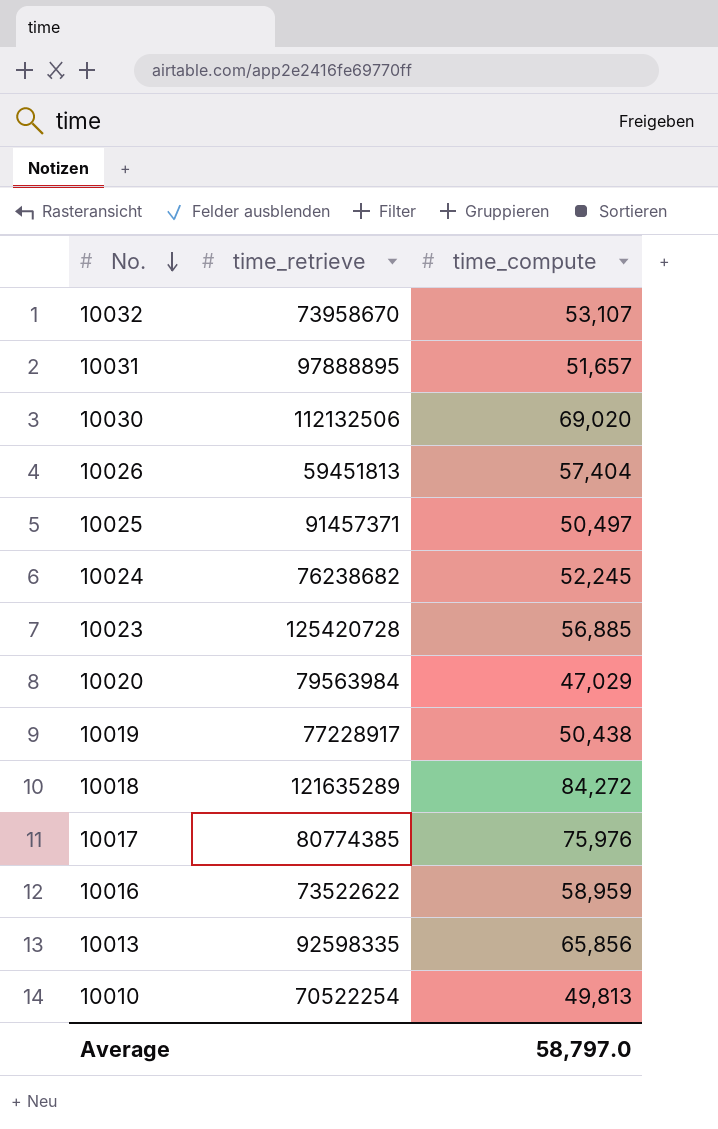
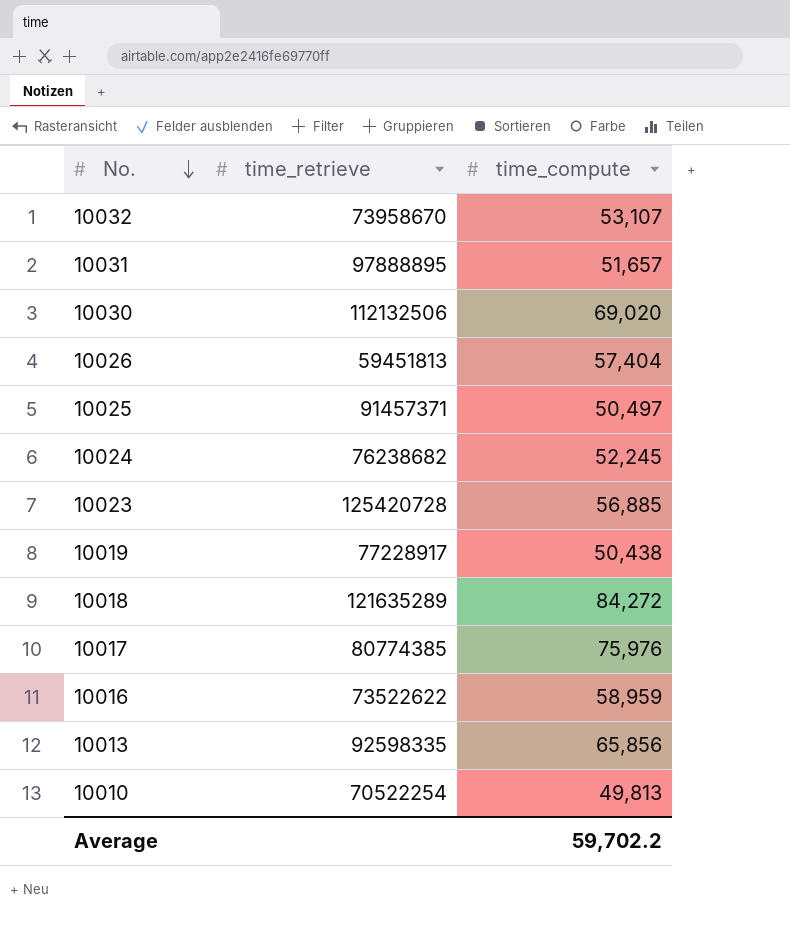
row 10020: 79563984 | 47,029 -> none
Average | time_compute: 58,797.0 -> 59,702.2

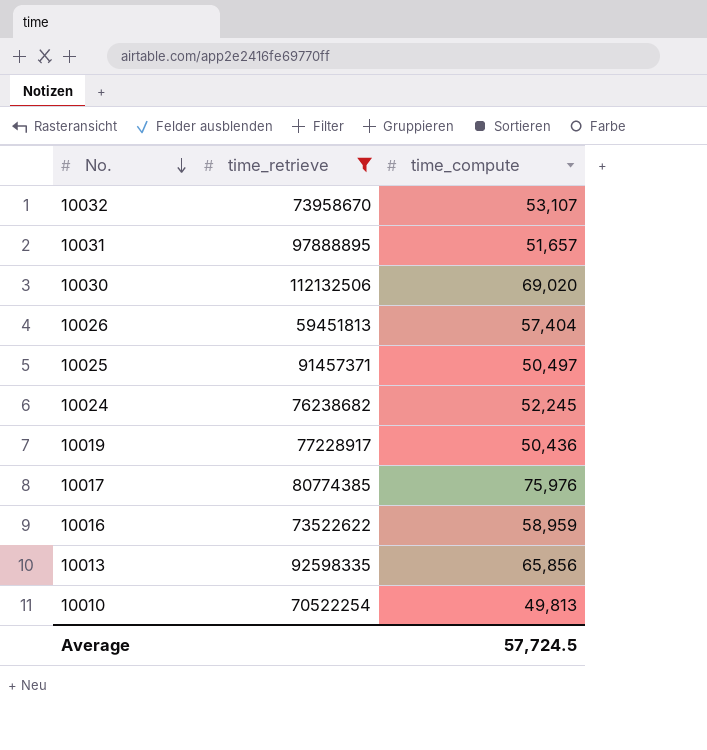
filter: none -> time_retrieve <= 112132506
10019 | time_compute: 50,438 -> 50,436
Average | time_compute: 59,702.2 -> 57,724.5

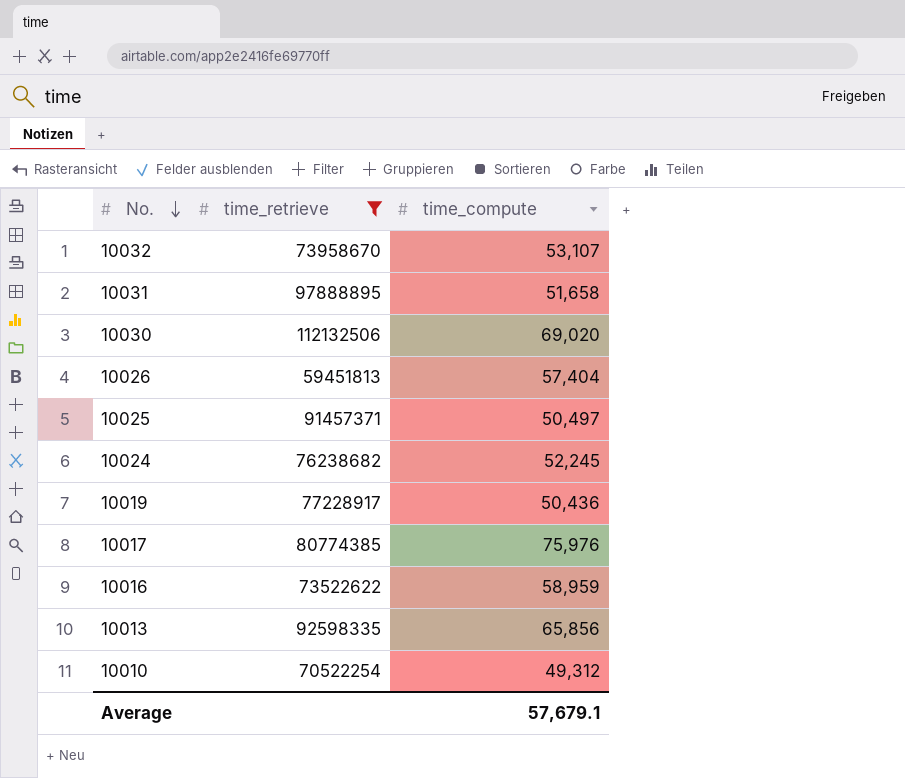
10031 | time_compute: 51,657 -> 51,658
10010 | time_compute: 49,813 -> 49,312
Average | time_compute: 57,724.5 -> 57,679.1

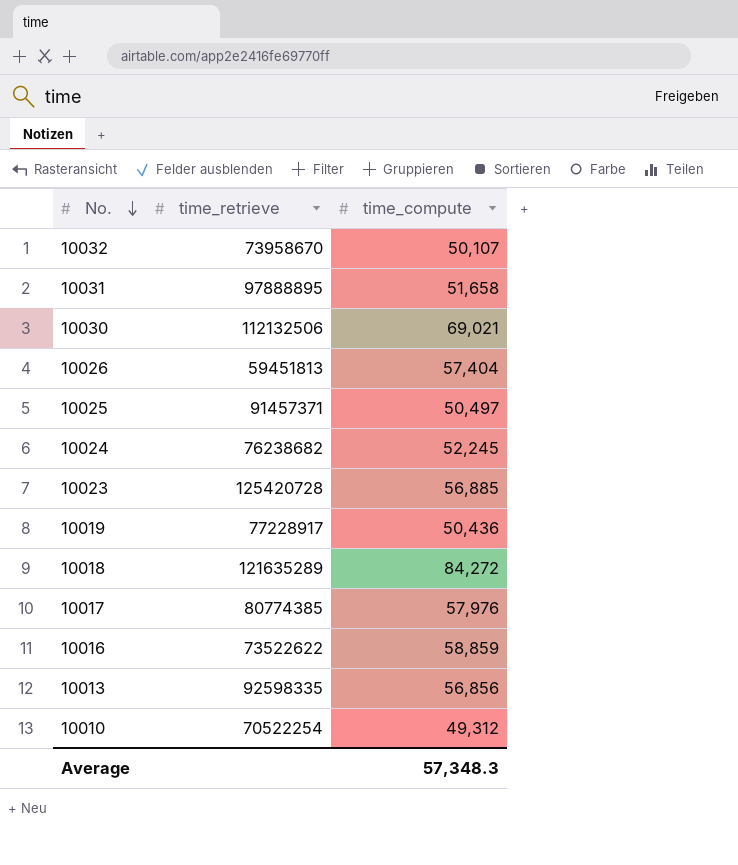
filter: time_retrieve <= 112132506 -> none
10032 | time_compute: 53,107 -> 50,107
10030 | time_compute: 69,020 -> 69,021
10017 | time_compute: 75,976 -> 57,976
10016 | time_compute: 58,959 -> 58,859
10013 | time_compute: 65,856 -> 56,856
Average | time_compute: 57,679.1 -> 57,348.3

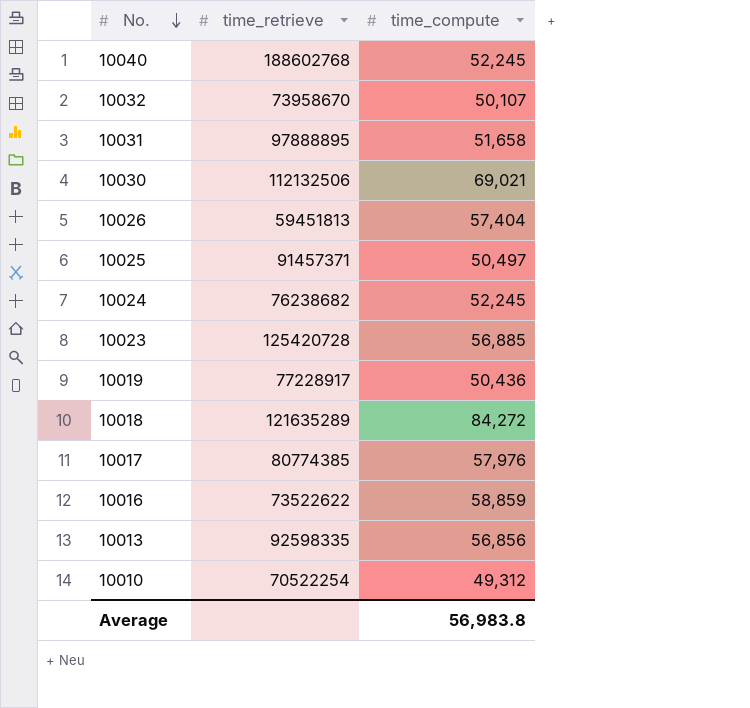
row 10040: none -> 188602768 | 52,245
Average | time_compute: 57,348.3 -> 56,983.8

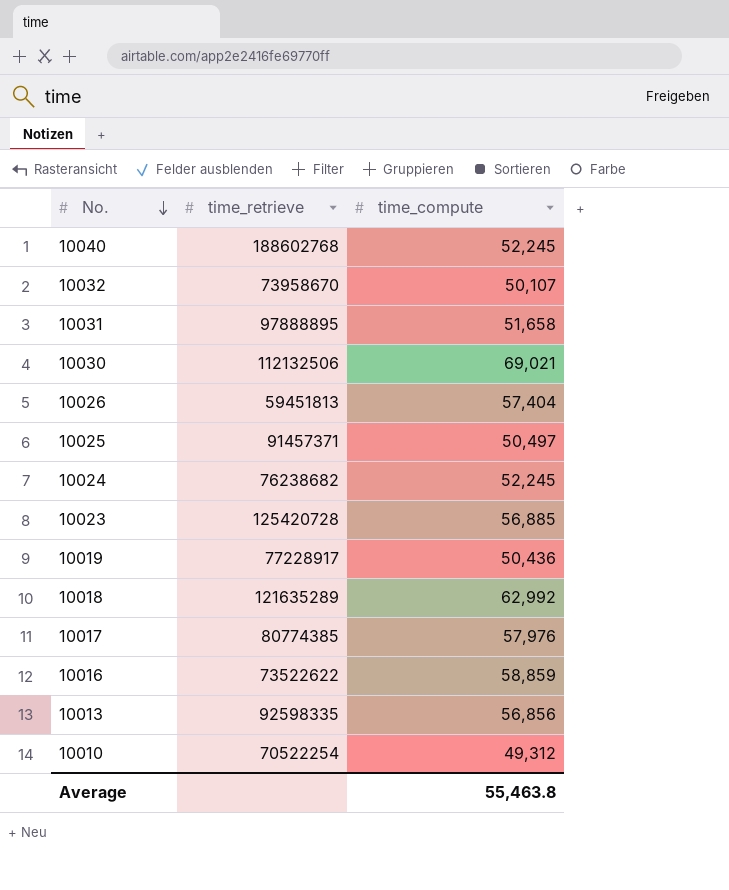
10018 | time_compute: 84,272 -> 62,992
Average | time_compute: 56,983.8 -> 55,463.8

